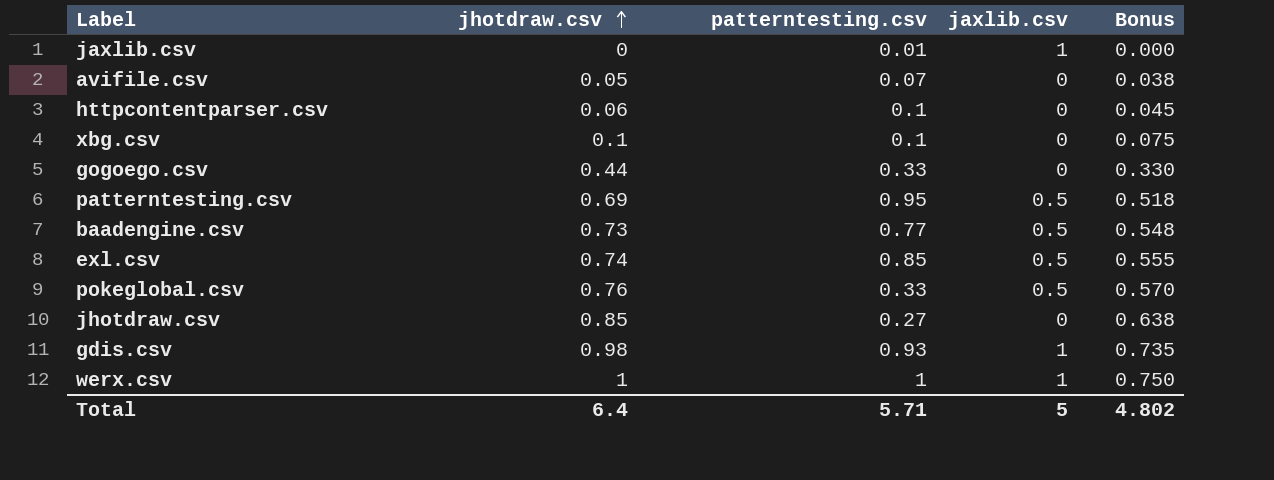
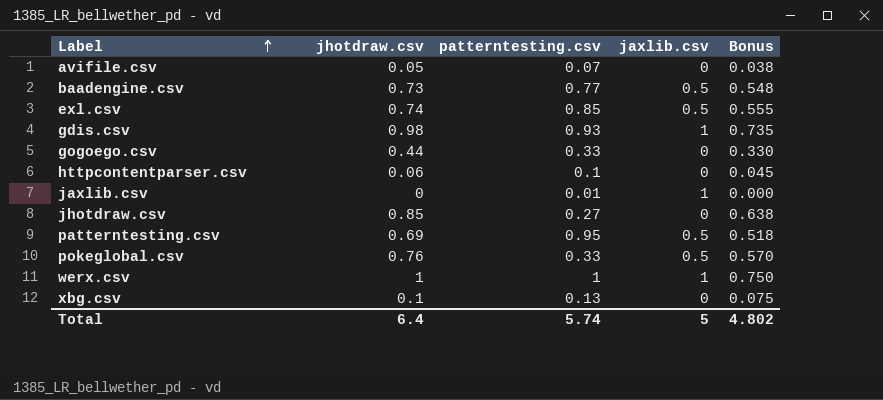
row order: jhotdraw.csv ascending -> Label ascending
xbg.csv | patterntesting.csv: 0.1 -> 0.13
Total | patterntesting.csv: 5.71 -> 5.74

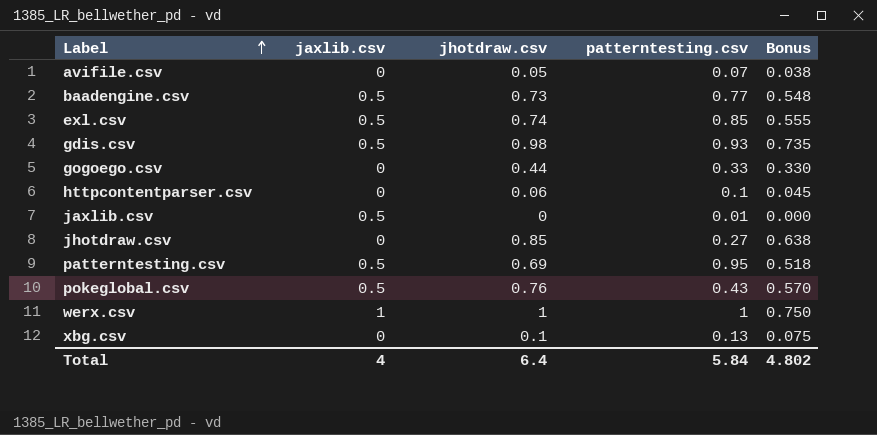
column jaxlib.csv | position: 4 -> 2
gdis.csv | jaxlib.csv: 1 -> 0.5
jaxlib.csv | jaxlib.csv: 1 -> 0.5
pokeglobal.csv | patterntesting.csv: 0.33 -> 0.43
Total | jaxlib.csv: 5 -> 4
Total | patterntesting.csv: 5.74 -> 5.84

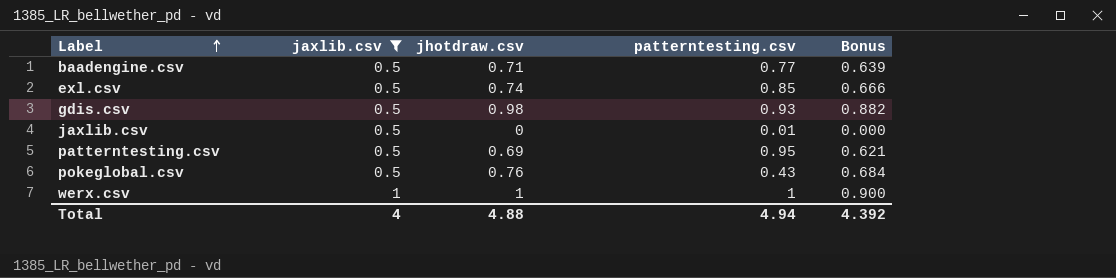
filter: none -> jaxlib.csv != 0
column Bonus | formula: [jhotdraw.csv] * 0.75 -> [jhotdraw.csv] * 0.9
baadengine.csv | jhotdraw.csv: 0.73 -> 0.71
Total | jhotdraw.csv: 6.4 -> 4.88
Total | patterntesting.csv: 5.84 -> 4.94
Total | Bonus: 4.802 -> 4.392

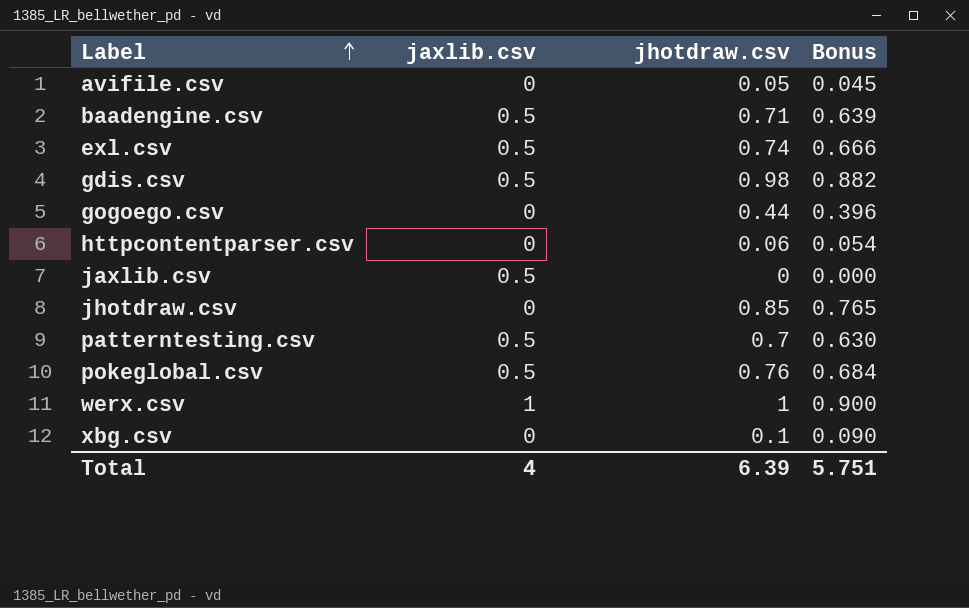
filter: jaxlib.csv != 0 -> none
column patterntesting.csv | position: 4 -> none
patterntesting.csv | jhotdraw.csv: 0.69 -> 0.7
patterntesting.csv | Bonus: 0.621 -> 0.630
Total | jhotdraw.csv: 4.88 -> 6.39
Total | Bonus: 4.392 -> 5.751

